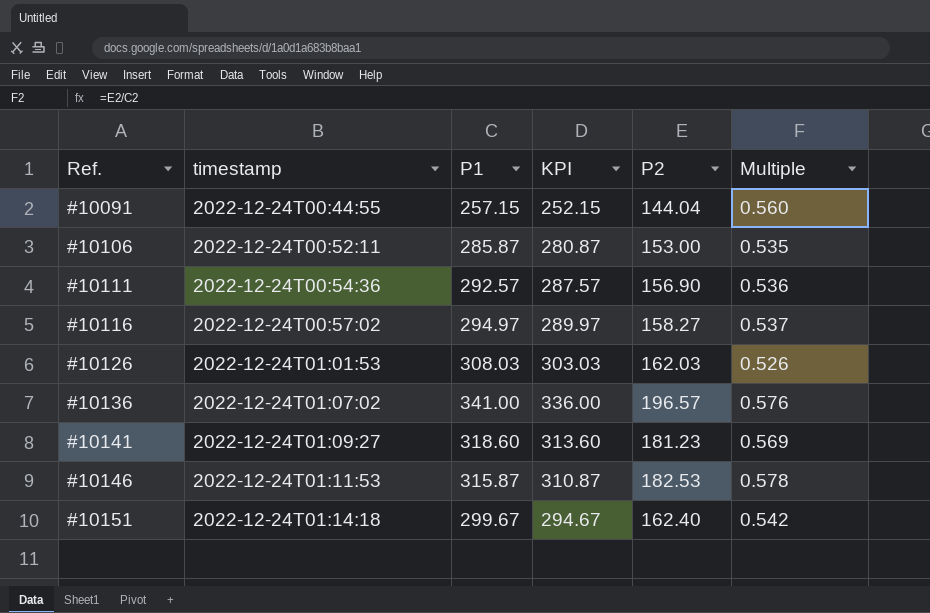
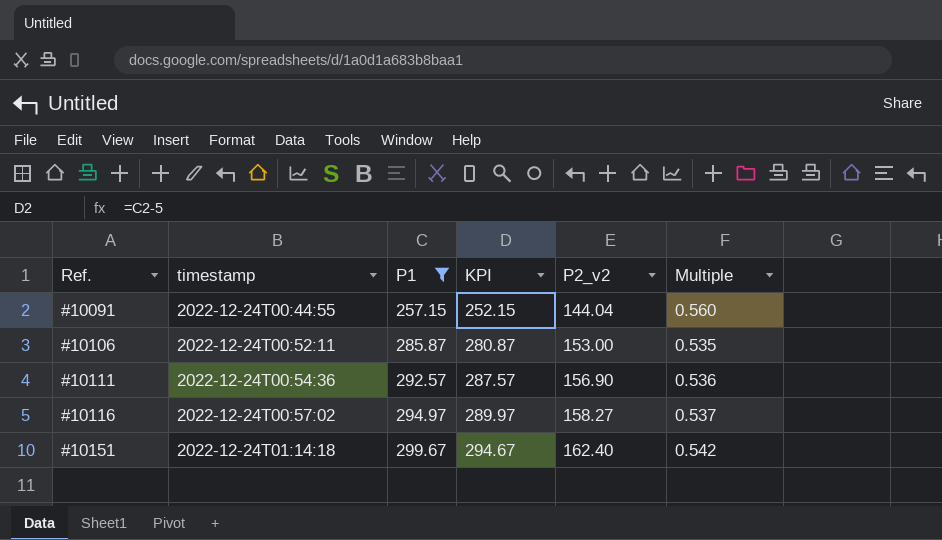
filter: none -> P1 <= 299.67
column name: P2 -> P2_v2

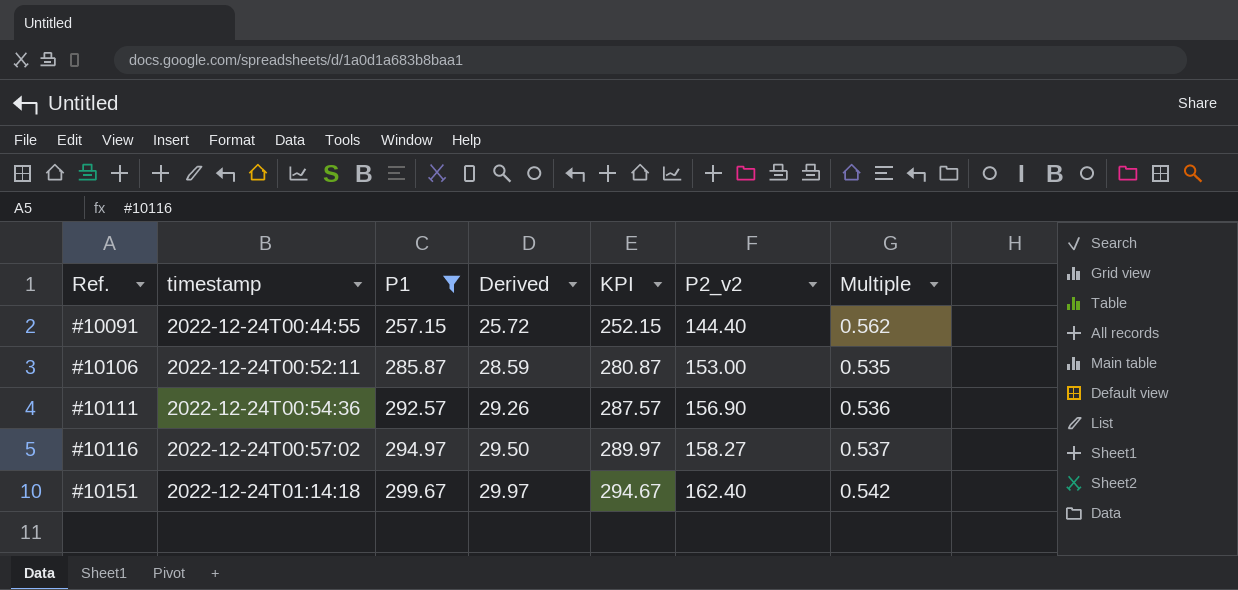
column Derived | formula: none -> [P1] * 0.1
#10091 | P2_v2: 144.04 -> 144.40
#10091 | Multiple: 0.560 -> 0.562

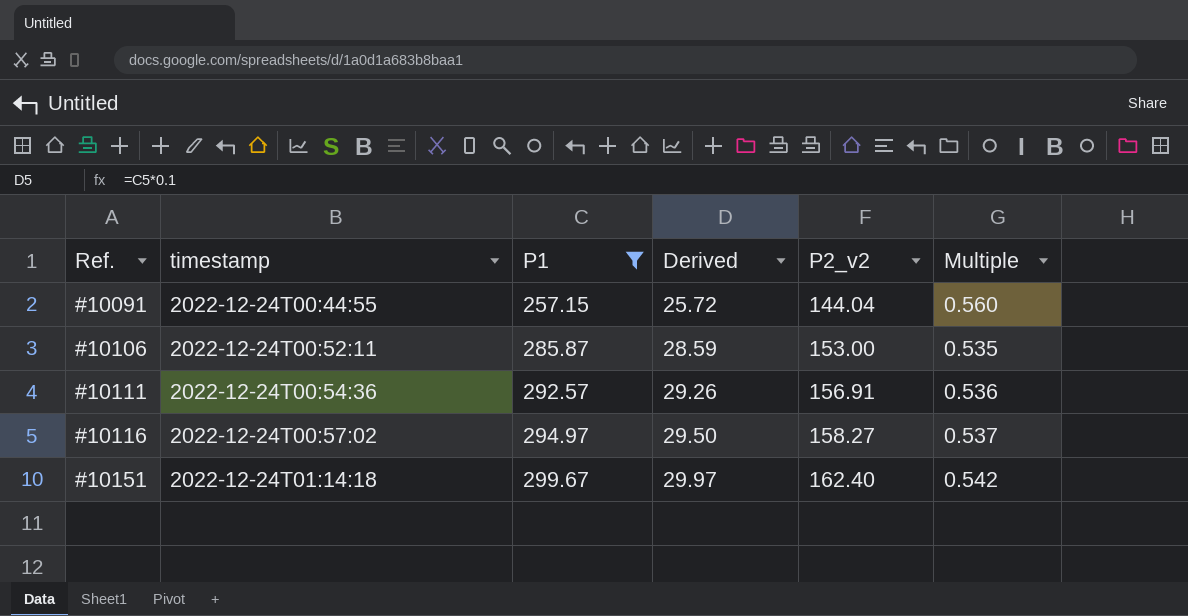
column KPI | formula: [P1] - 5 -> none
#10091 | P2_v2: 144.40 -> 144.04
#10091 | Multiple: 0.562 -> 0.560
#10111 | P2_v2: 156.90 -> 156.91

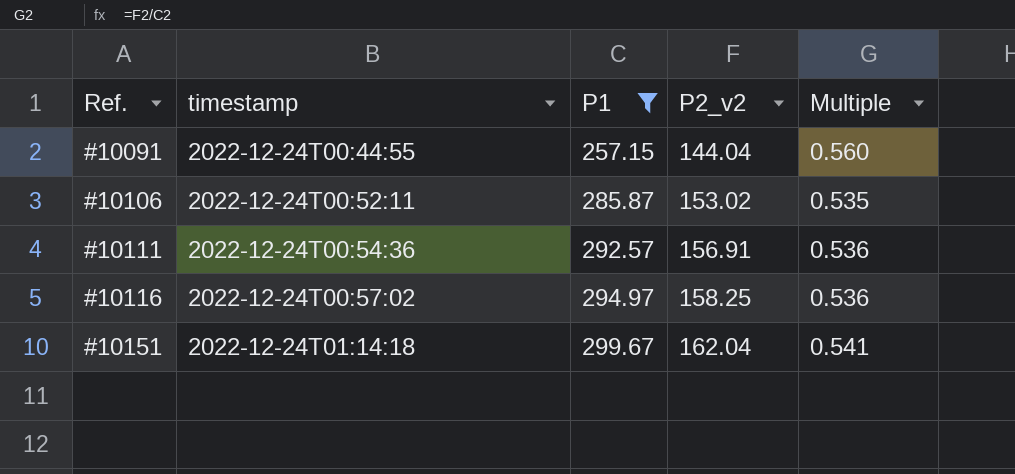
column Derived | formula: [P1] * 0.1 -> none
#10106 | P2_v2: 153.00 -> 153.02
#10116 | P2_v2: 158.27 -> 158.25
#10116 | Multiple: 0.537 -> 0.536
#10151 | P2_v2: 162.40 -> 162.04
#10151 | Multiple: 0.542 -> 0.541

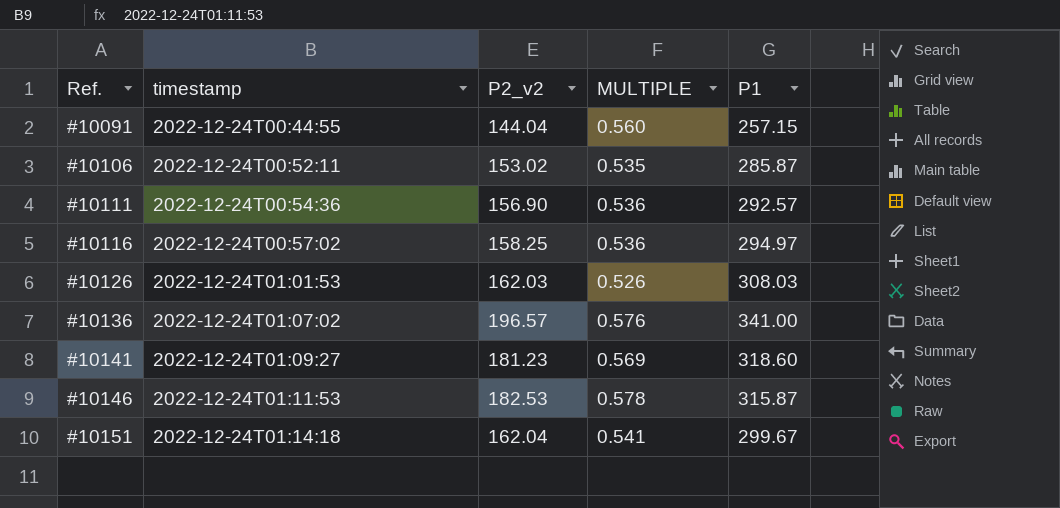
filter: P1 <= 299.67 -> none
column name: Multiple -> MULTIPLE
column P1 | position: 3 -> 5
#10111 | P2_v2: 156.91 -> 156.90

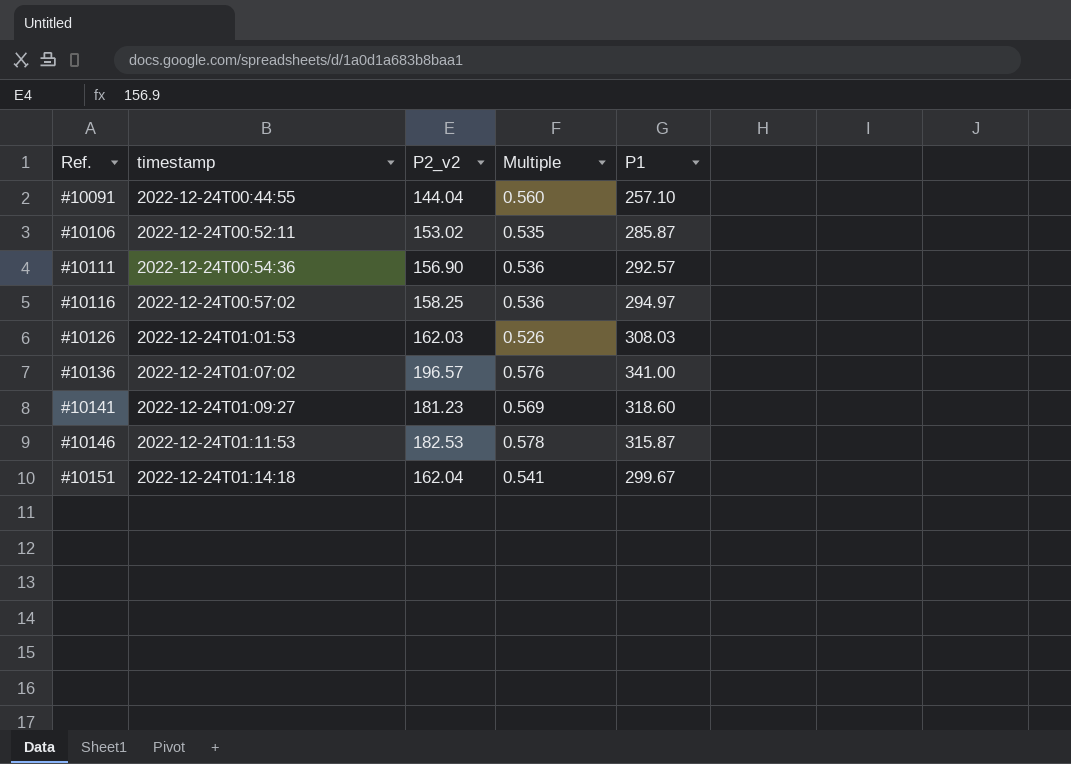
column name: MULTIPLE -> Multiple
#10091 | P1: 257.15 -> 257.10

